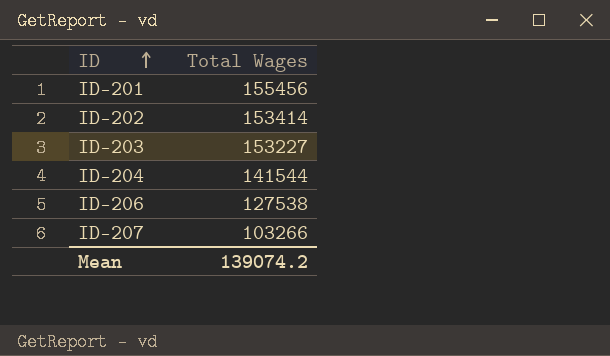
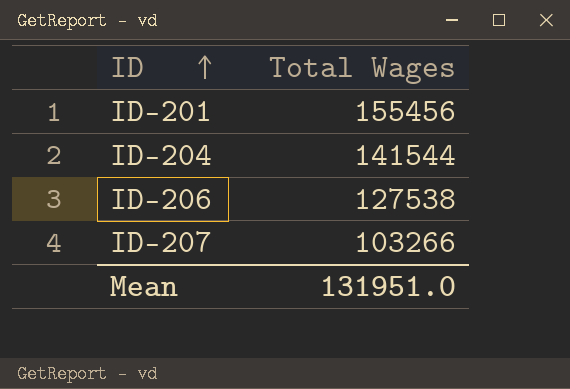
row ID-202: 153414 -> none
row ID-203: 153227 -> none
Mean | Total Wages: 139074.2 -> 131951.0

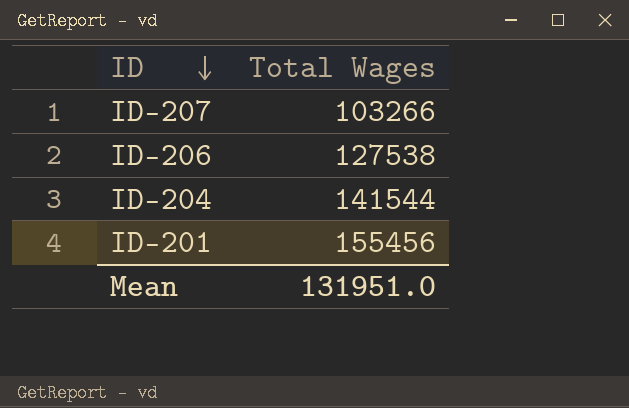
row order: ID ascending -> ID descending

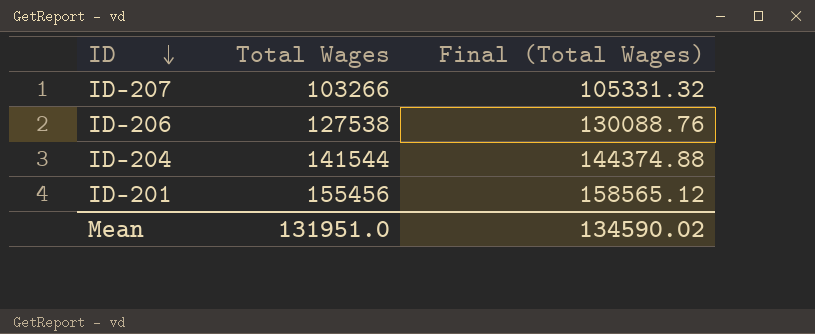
column Final (Total Wages) | formula: none -> [Total Wages] * 1.02

